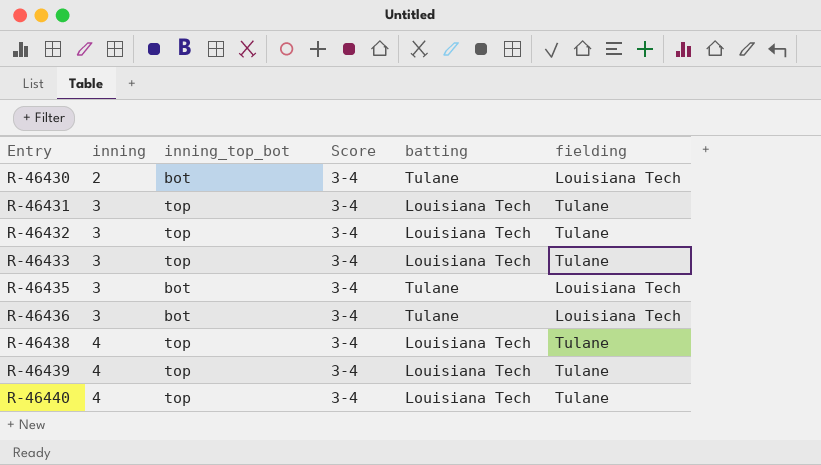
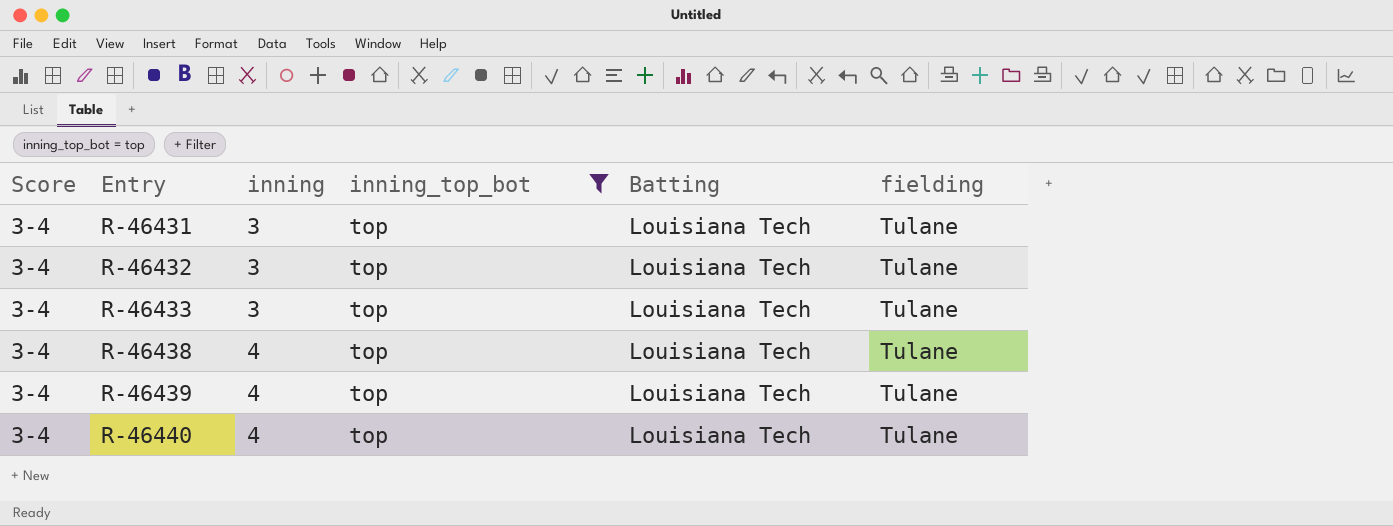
filter: none -> inning_top_bot = top
column Score | position: 4 -> 1
column name: batting -> Batting

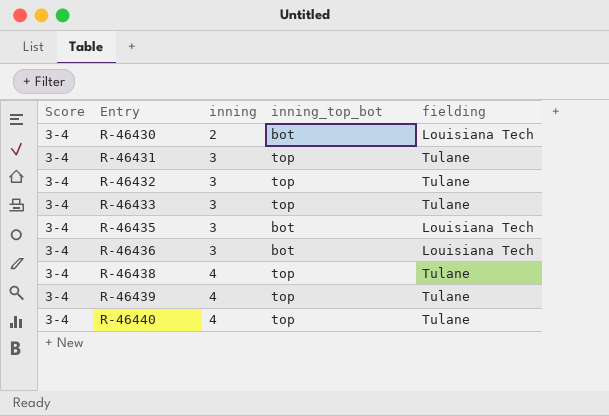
filter: inning_top_bot = top -> none
column Batting | position: 5 -> none

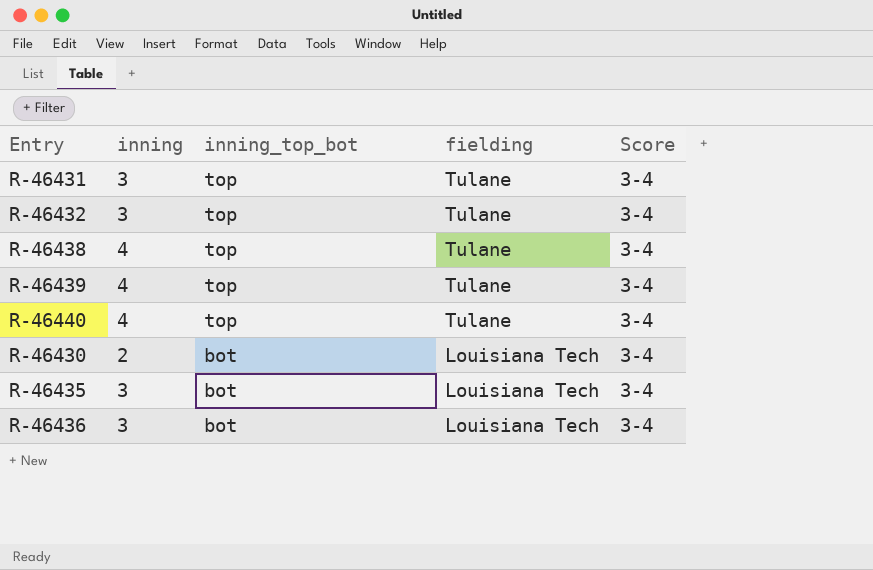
row order: Entry ascending -> inning_top_bot descending
column Score | position: 1 -> 5
row R-46433: 3-4 | 3 | top | Tulane -> none

